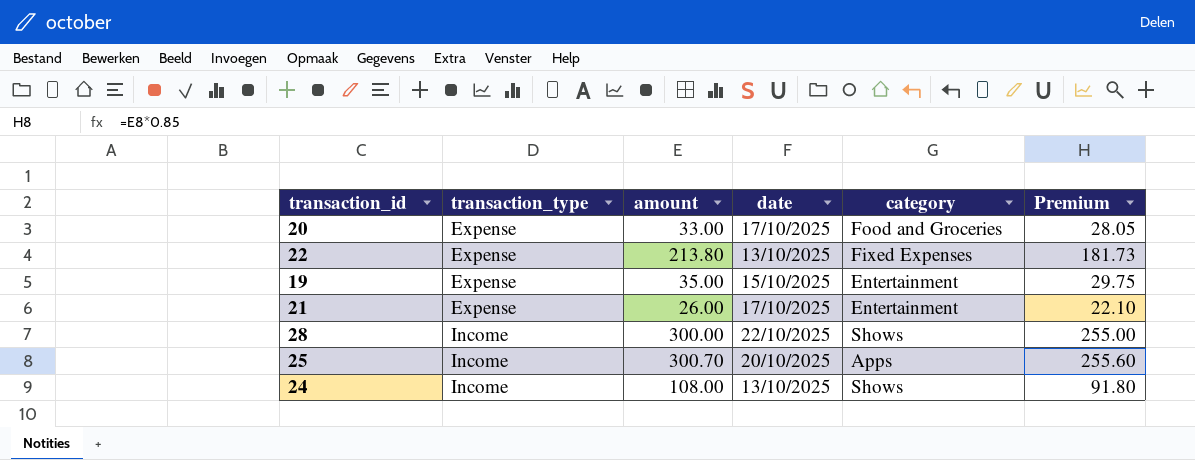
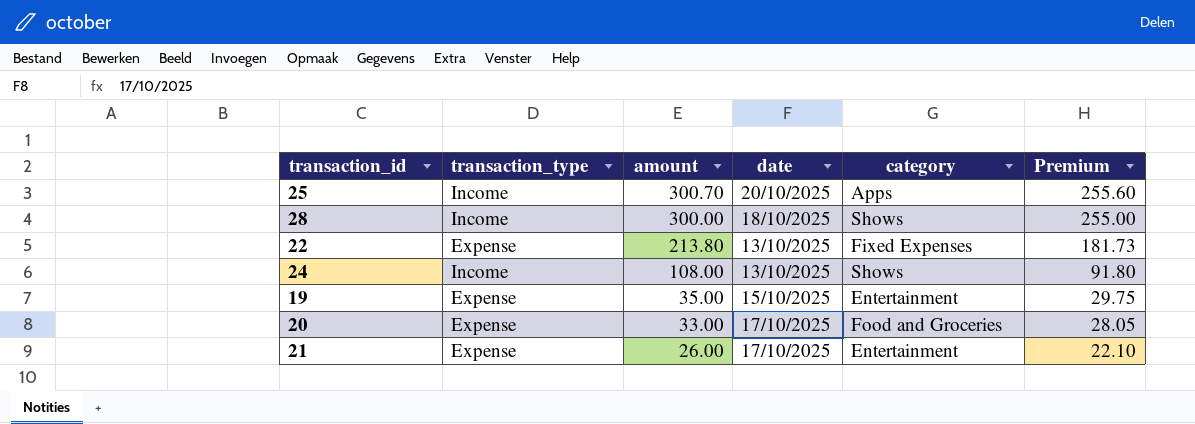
row order: transaction_type ascending -> amount descending
28 | date: 22/10/2025 -> 18/10/2025

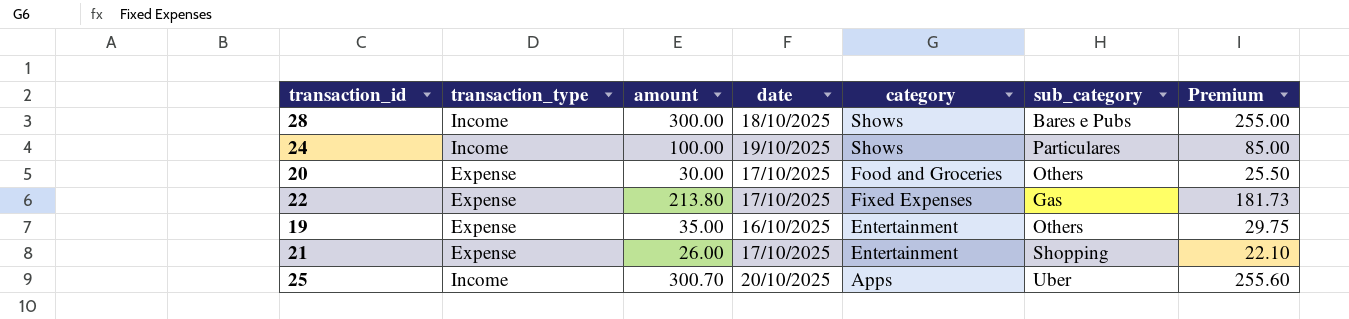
row order: amount descending -> category descending
column sub_category | position: none -> 6
24 | amount: 108.00 -> 100.00
24 | date: 13/10/2025 -> 19/10/2025
24 | Premium: 91.80 -> 85.00
20 | amount: 33.00 -> 30.00
20 | Premium: 28.05 -> 25.50
22 | date: 13/10/2025 -> 17/10/2025
19 | date: 15/10/2025 -> 16/10/2025

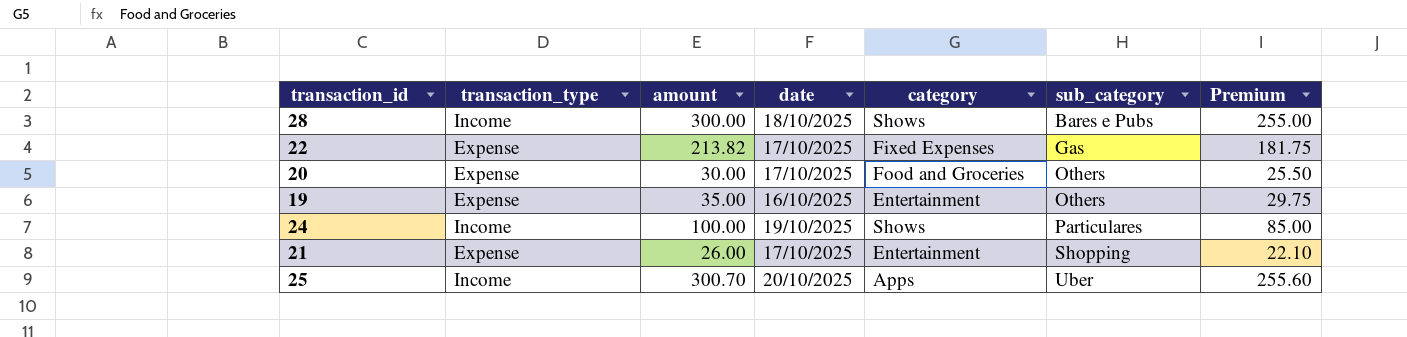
row order: category descending -> sub_category ascending
22 | amount: 213.80 -> 213.82
22 | Premium: 181.73 -> 181.75

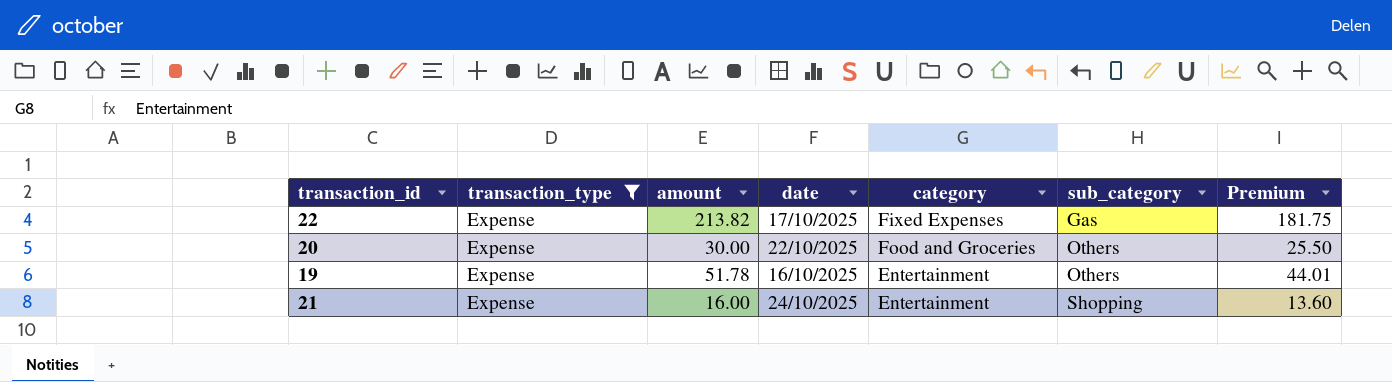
filter: none -> transaction_type = Expense
20 | date: 17/10/2025 -> 22/10/2025
19 | amount: 35.00 -> 51.78
19 | Premium: 29.75 -> 44.01
21 | amount: 26.00 -> 16.00
21 | date: 17/10/2025 -> 24/10/2025
21 | Premium: 22.10 -> 13.60

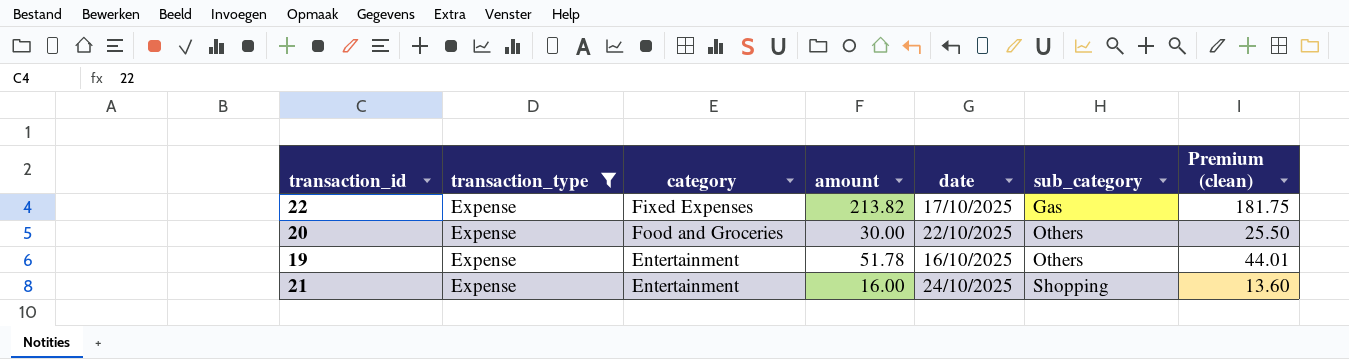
column category | position: 5 -> 3
column name: Premium -> Premium (clean)

